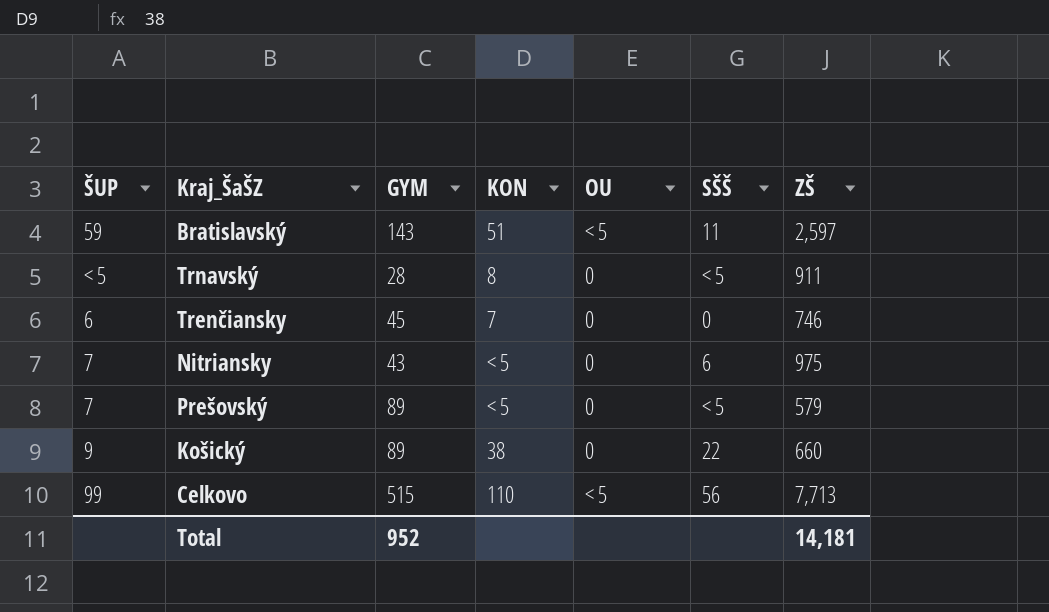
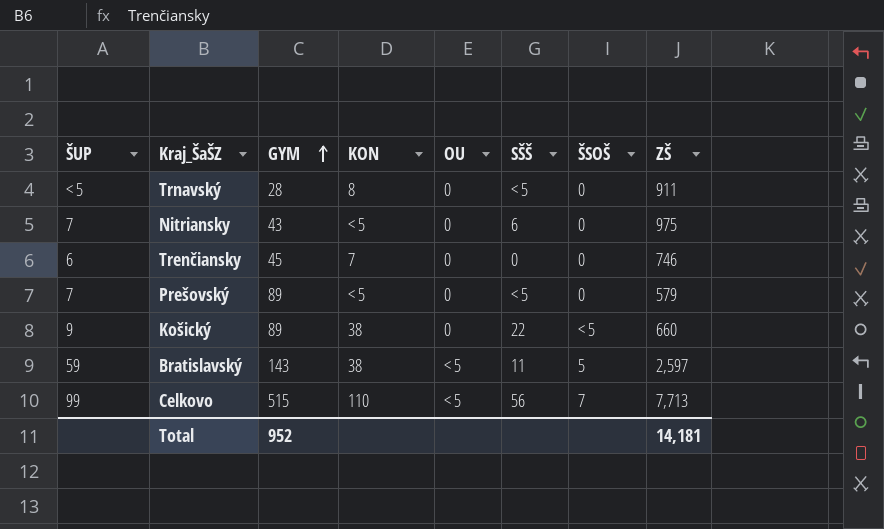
row order: none -> GYM ascending
column ŠSOŠ | position: none -> 7
Bratislavský | KON: 51 -> 38

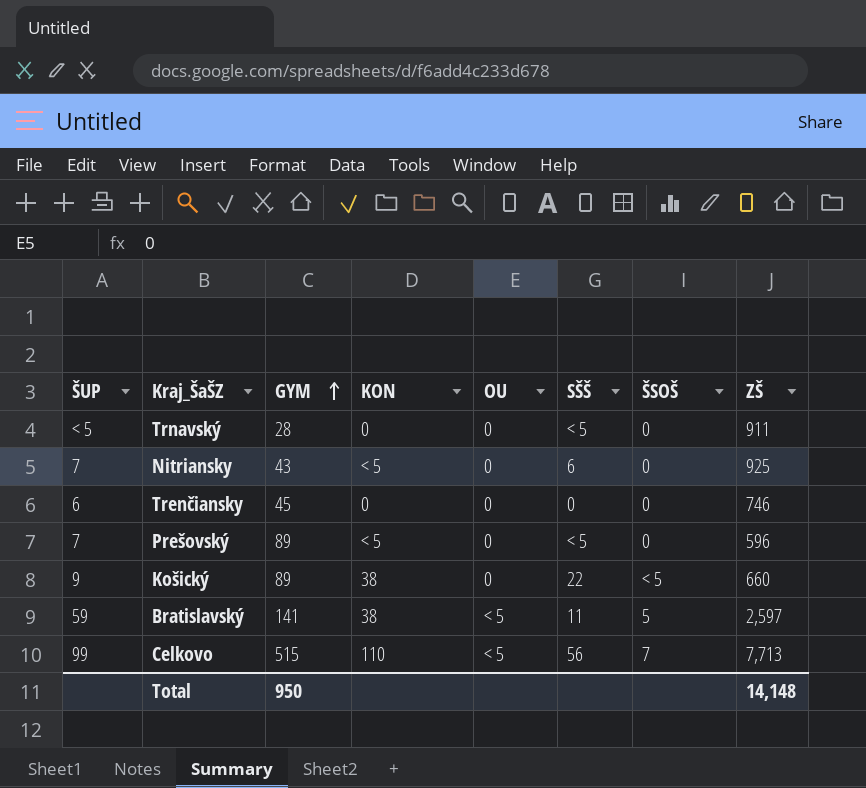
Trnavský | KON: 8 -> 0
Nitriansky | ZŠ: 975 -> 925
Trenčiansky | KON: 7 -> 0
Prešovský | ZŠ: 579 -> 596
Bratislavský | GYM: 143 -> 141
Total | GYM: 952 -> 950
Total | ZŠ: 14,181 -> 14,148

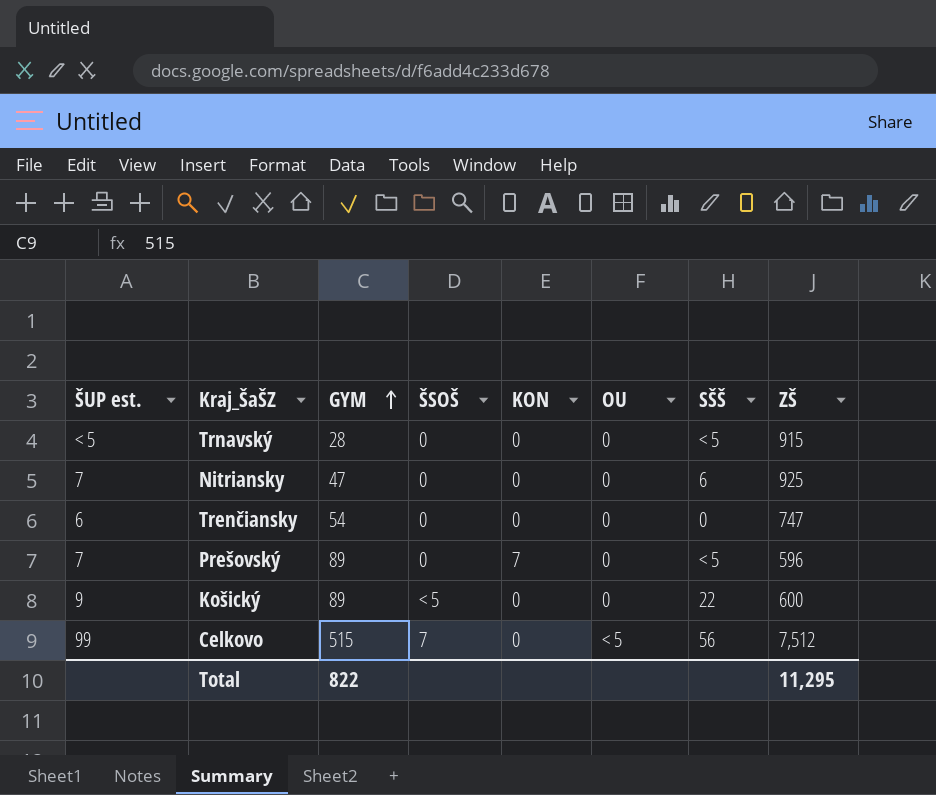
column name: ŠUP -> ŠUP est.
column ŠSOŠ | position: 7 -> 4
row Bratislavský: 59 | 141 | 38 | < 5 | 11 | 5 | 2,597 -> none
Trnavský | ZŠ: 911 -> 915
Nitriansky | GYM: 43 -> 47
Nitriansky | KON: < 5 -> 0
Trenčiansky | GYM: 45 -> 54
Trenčiansky | ZŠ: 746 -> 747
Prešovský | KON: < 5 -> 7
Košický | KON: 38 -> 0
Košický | ZŠ: 660 -> 600
Celkovo | KON: 110 -> 0
Celkovo | ZŠ: 7,713 -> 7,512
Total | GYM: 950 -> 822
Total | ZŠ: 14,148 -> 11,295

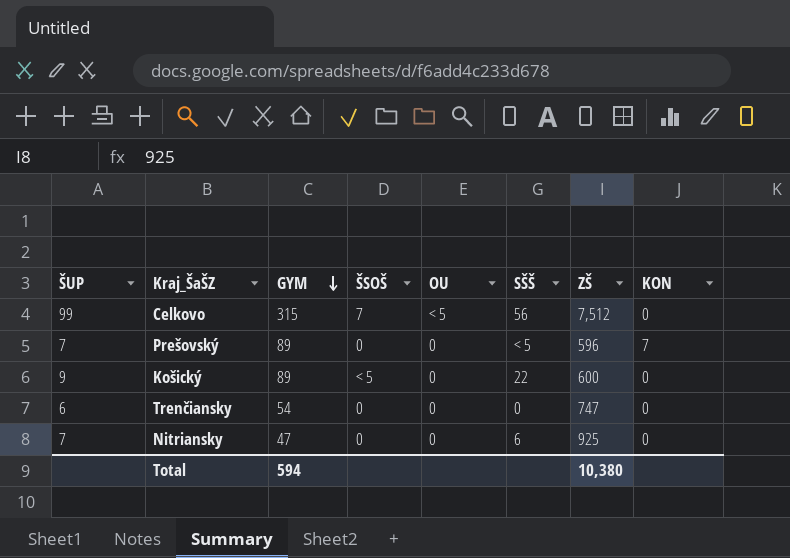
row order: GYM ascending -> GYM descending
column name: ŠUP est. -> ŠUP
column KON | position: 5 -> 8
row Trnavský: < 5 | 28 | 0 | 0 | 0 | < 5 | 915 -> none
Celkovo | GYM: 515 -> 315
Total | GYM: 822 -> 594
Total | ZŠ: 11,295 -> 10,380

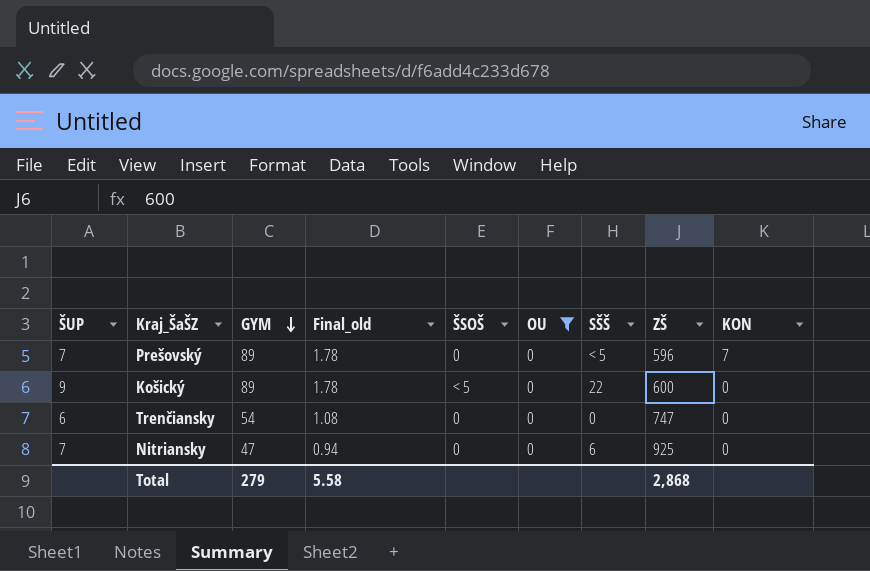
filter: none -> OU = 0
column Final_old | formula: none -> [GYM] * 0.02
Total | GYM: 594 -> 279
Total | ZŠ: 10,380 -> 2,868

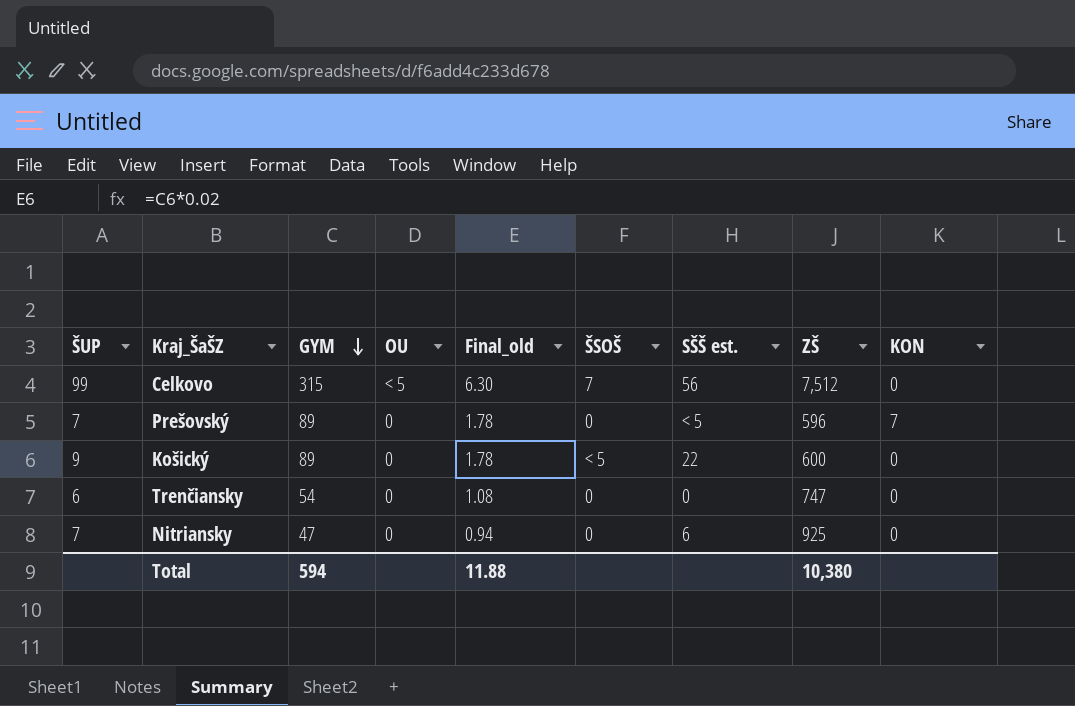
filter: OU = 0 -> none
column OU | position: 6 -> 4
column name: SŠŠ -> SŠŠ est.
Total | GYM: 279 -> 594
Total | Final_old: 5.58 -> 11.88
Total | ZŠ: 2,868 -> 10,380

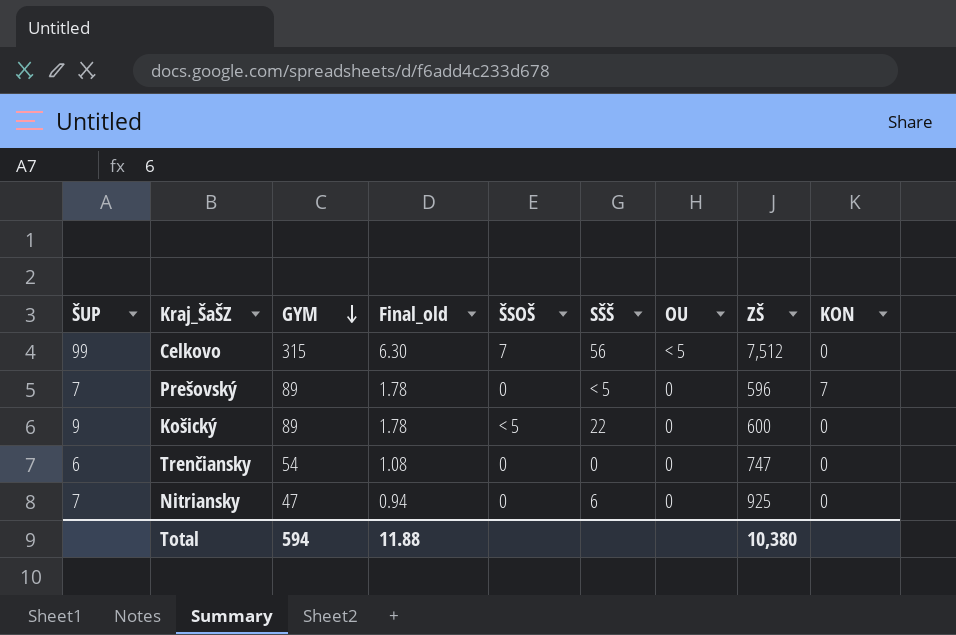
column name: SŠŠ est. -> SŠŠ
column OU | position: 4 -> 7

